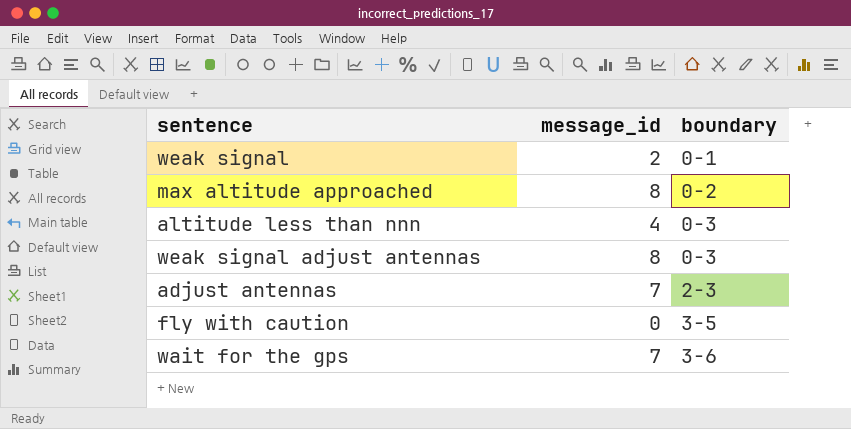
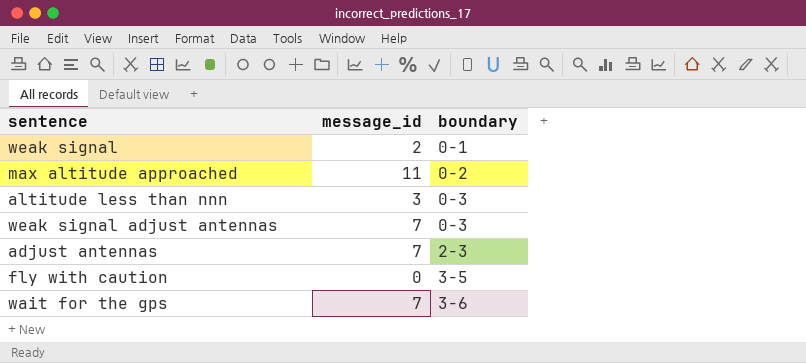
max altitude approached | message_id: 8 -> 11
altitude less than nnn | message_id: 4 -> 3
weak signal adjust antennas | message_id: 8 -> 7

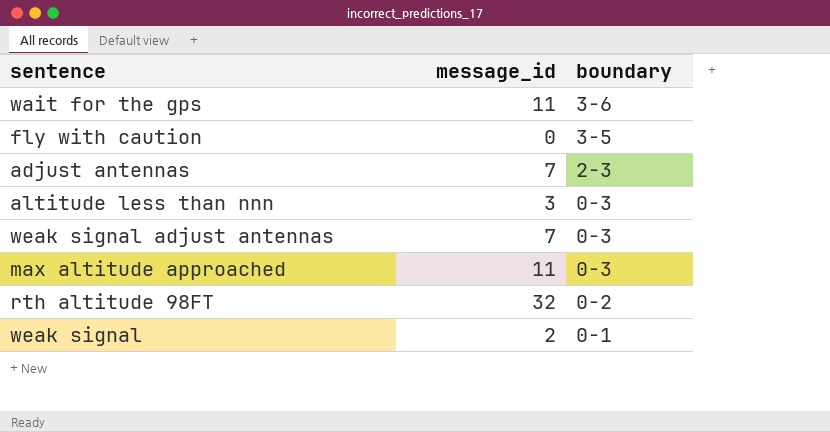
row order: boundary ascending -> boundary descending
wait for the gps | message_id: 7 -> 11
max altitude approached | boundary: 0-2 -> 0-3
row rth altitude 98FT: none -> 32 | 0-2

